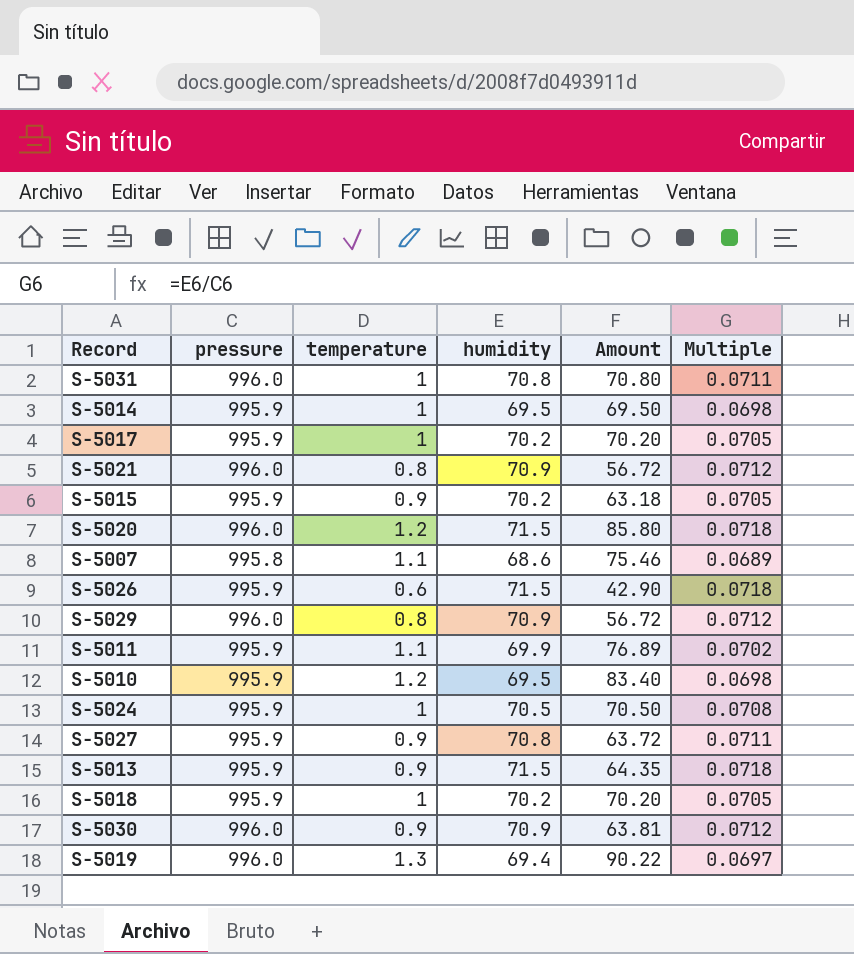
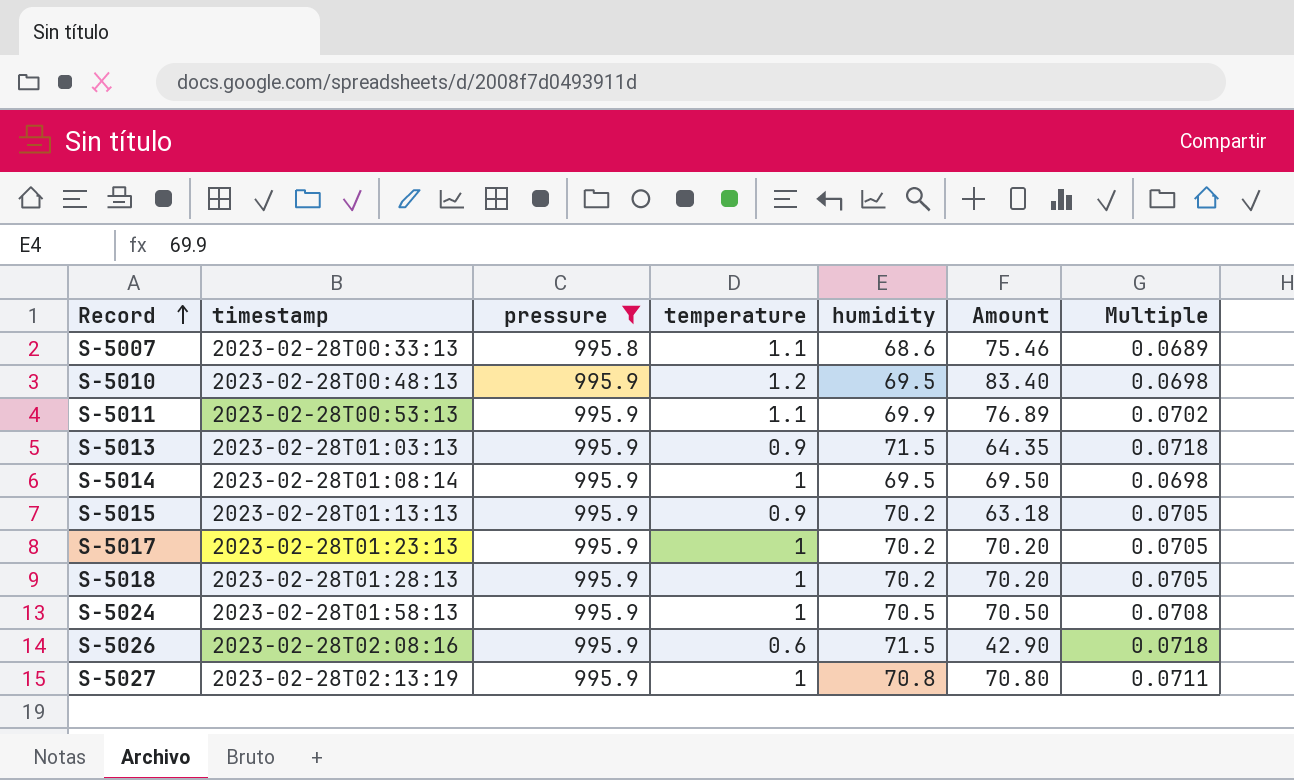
filter: none -> pressure != 996.0
row order: none -> Record ascending
column timestamp | position: none -> 2
S-5027 | temperature: 0.9 -> 1
S-5027 | Amount: 63.72 -> 70.80

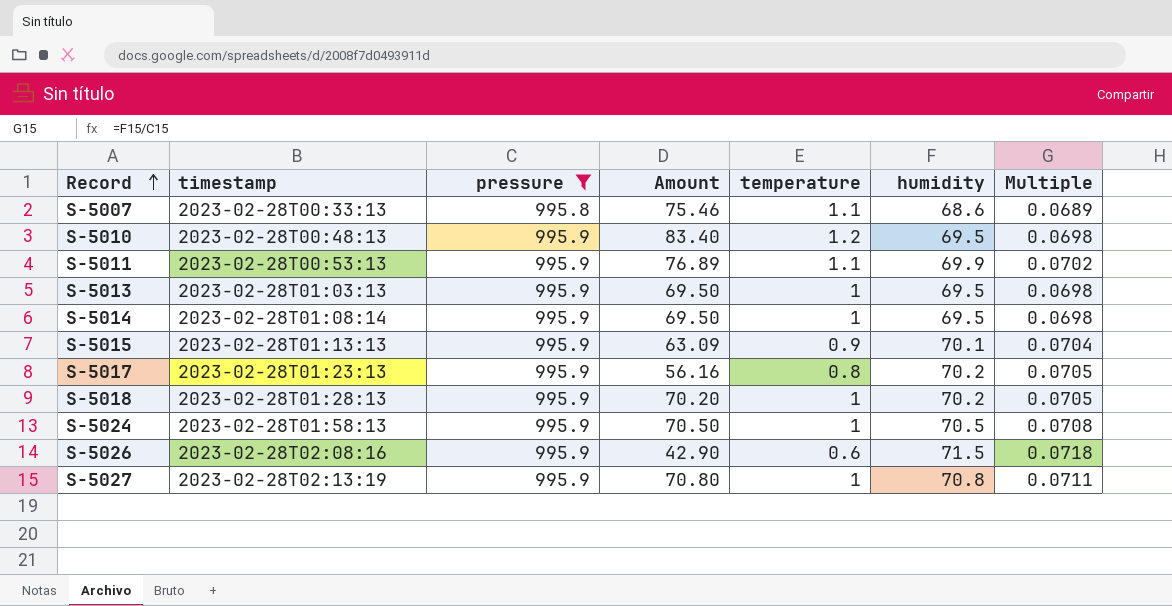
column Amount | position: 6 -> 4
S-5013 | Amount: 64.35 -> 69.50
S-5013 | temperature: 0.9 -> 1
S-5013 | humidity: 71.5 -> 69.5
S-5013 | Multiple: 0.0718 -> 0.0698
S-5015 | Amount: 63.18 -> 63.09
S-5015 | humidity: 70.2 -> 70.1
S-5015 | Multiple: 0.0705 -> 0.0704
S-5017 | Amount: 70.20 -> 56.16
S-5017 | temperature: 1 -> 0.8

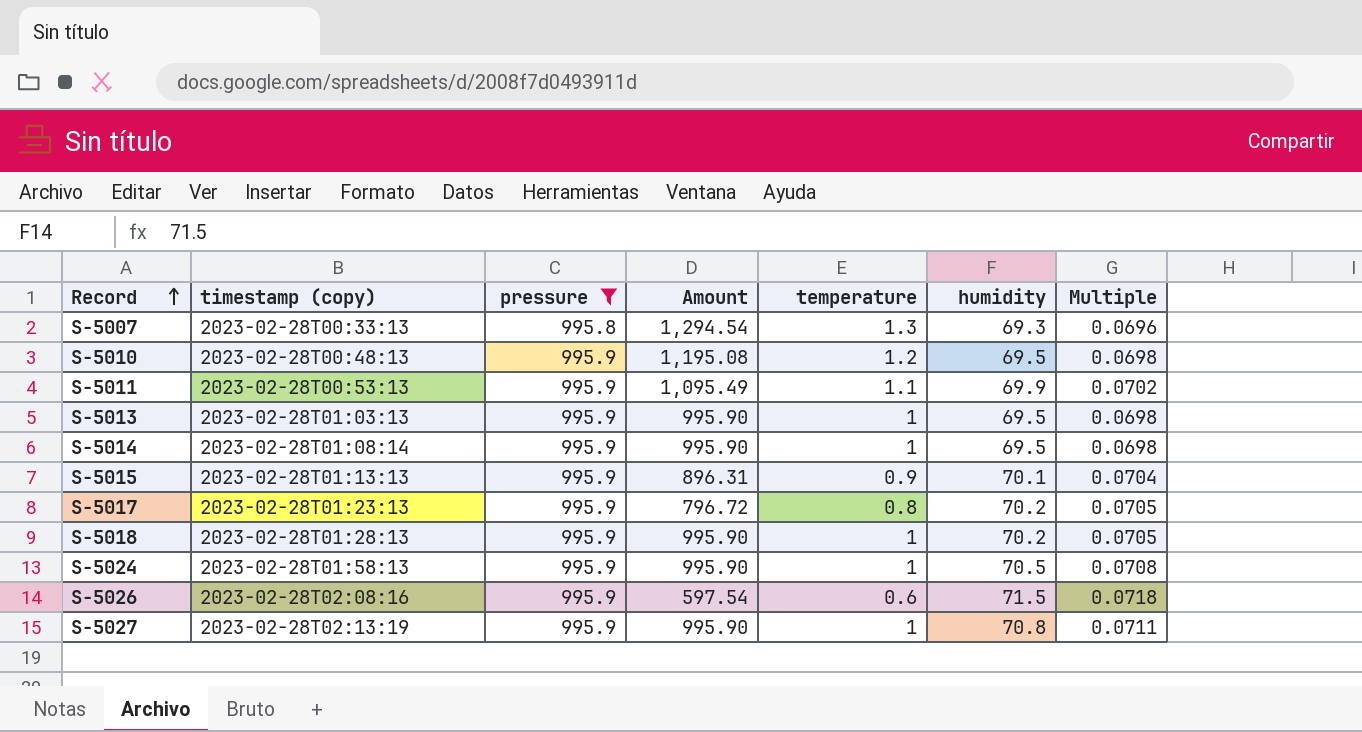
column name: timestamp -> timestamp (copy)
column Amount | formula: [temperature] * [humidity] -> [pressure] * [temperature]
S-5007 | temperature: 1.1 -> 1.3
S-5007 | humidity: 68.6 -> 69.3
S-5007 | Multiple: 0.0689 -> 0.0696

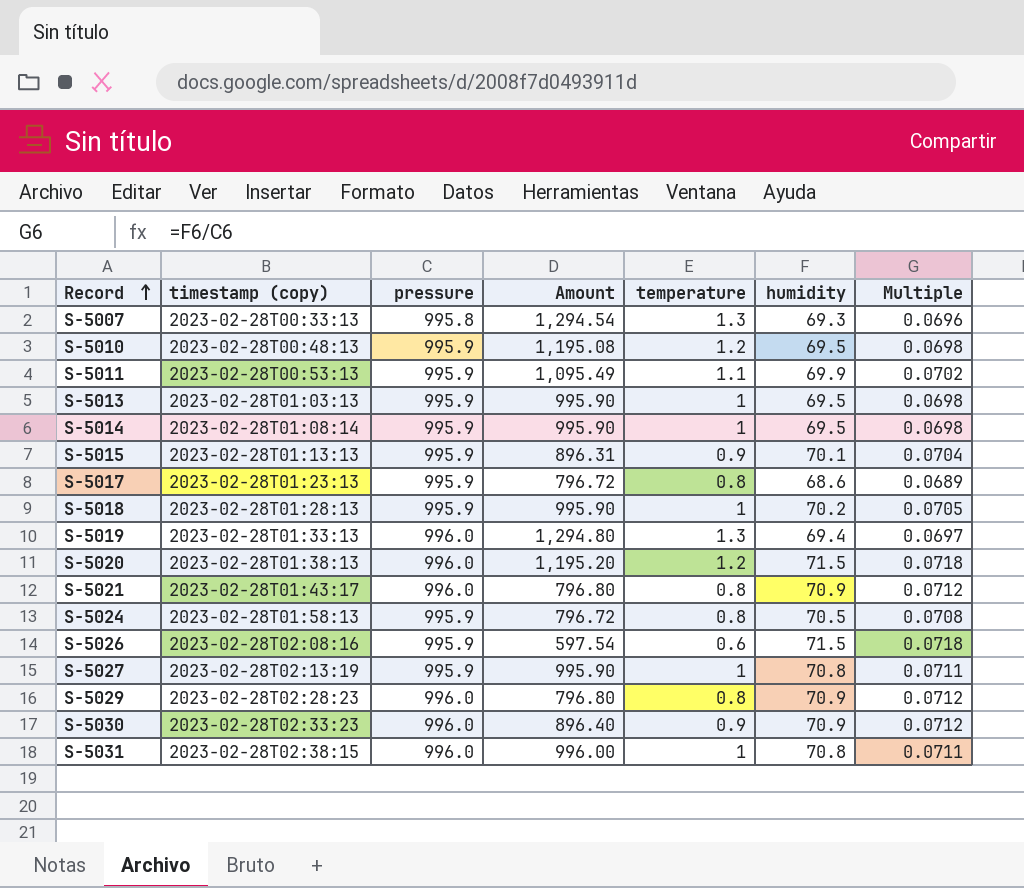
filter: pressure != 996.0 -> none
S-5017 | humidity: 70.2 -> 68.6
S-5017 | Multiple: 0.0705 -> 0.0689
S-5024 | Amount: 995.90 -> 796.72
S-5024 | temperature: 1 -> 0.8

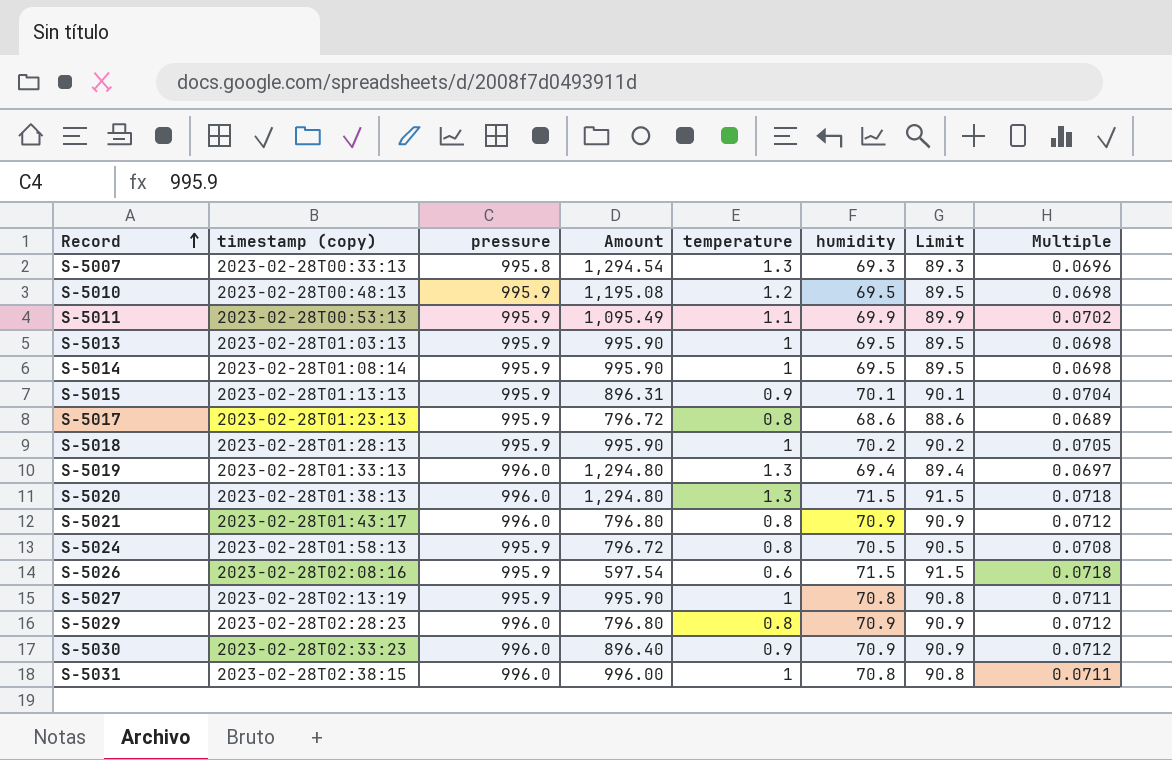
column Limit | formula: none -> [humidity] + 20
S-5020 | Amount: 1,195.20 -> 1,294.80
S-5020 | temperature: 1.2 -> 1.3

